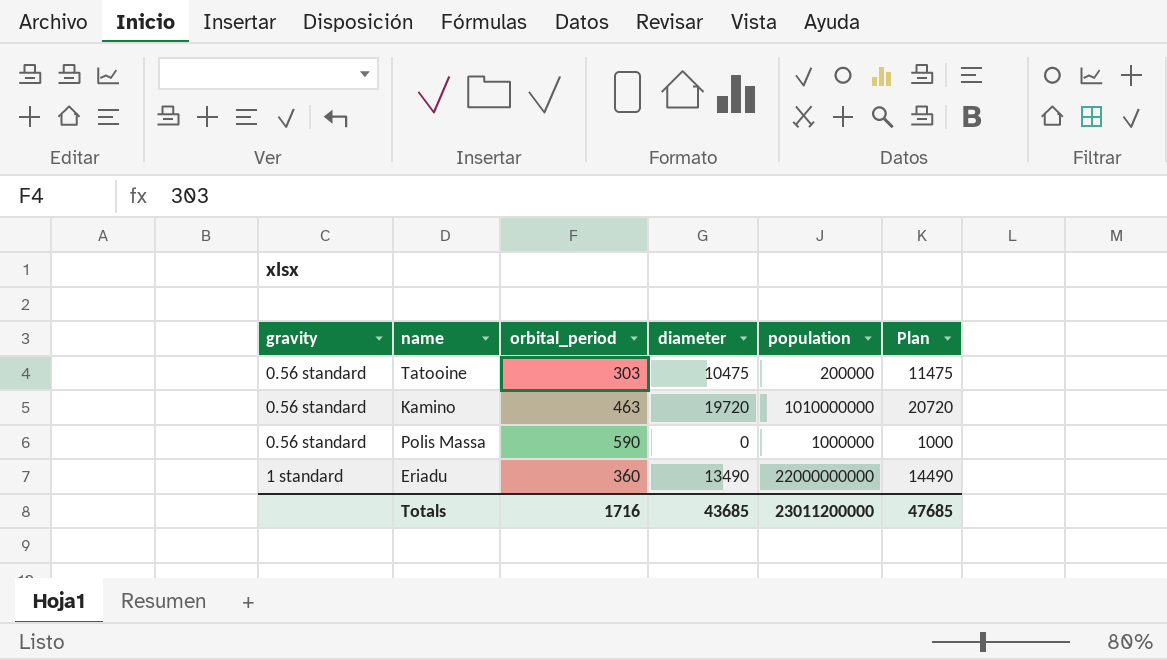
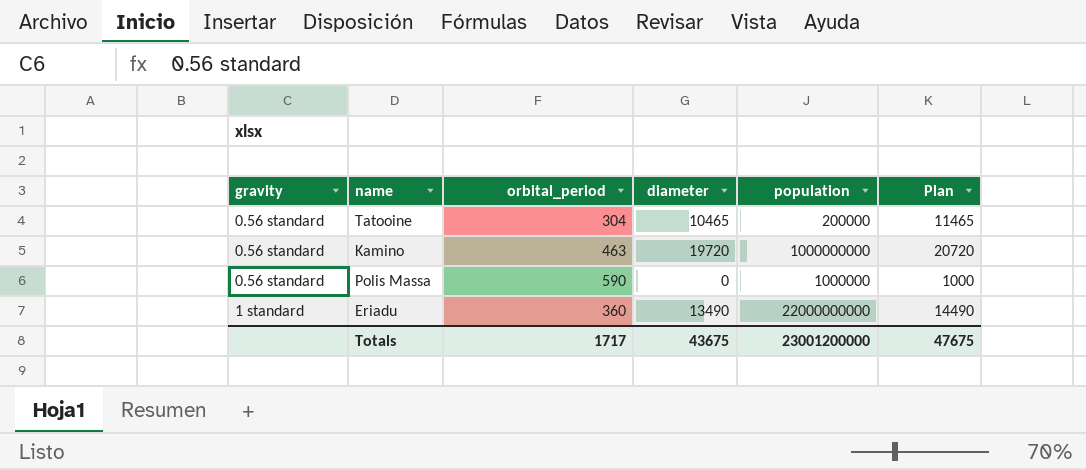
Tatooine | orbital_period: 303 -> 304
Tatooine | diameter: 10475 -> 10465
Tatooine | Plan: 11475 -> 11465
Kamino | population: 1010000000 -> 1000000000
Totals | orbital_period: 1716 -> 1717
Totals | diameter: 43685 -> 43675
Totals | population: 23011200000 -> 23001200000
Totals | Plan: 47685 -> 47675

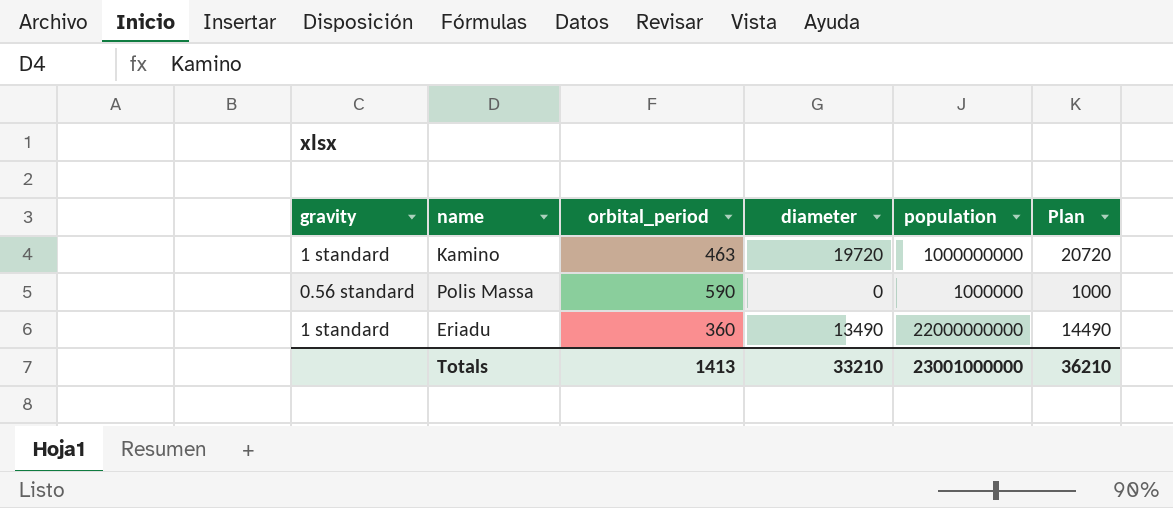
row Tatooine: 0.56 standard | 304 | 10465 | 200000 | 11465 -> none
Kamino | gravity: 0.56 standard -> 1 standard
Totals | orbital_period: 1717 -> 1413
Totals | diameter: 43675 -> 33210
Totals | population: 23001200000 -> 23001000000
Totals | Plan: 47675 -> 36210

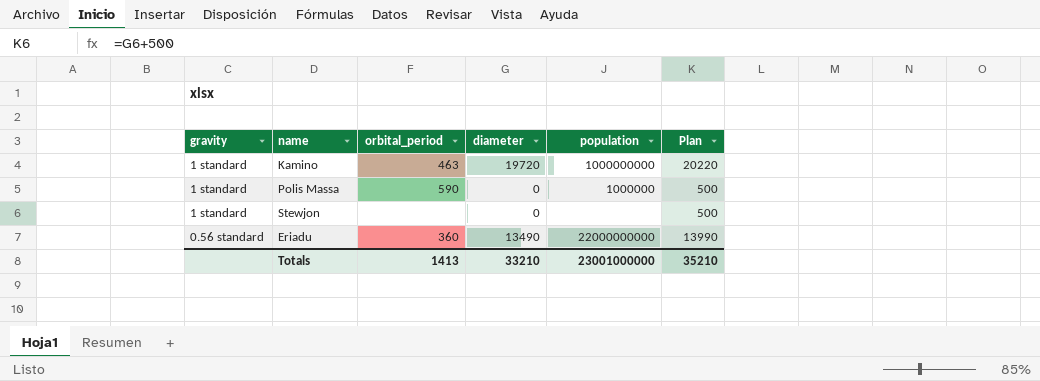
column Plan | formula: [diameter] + 1000 -> [diameter] + 500
Polis Massa | gravity: 0.56 standard -> 1 standard
row Stewjon: none -> 1 standard | none | 0 | none | 500
Eriadu | gravity: 1 standard -> 0.56 standard
Totals | Plan: 36210 -> 35210

